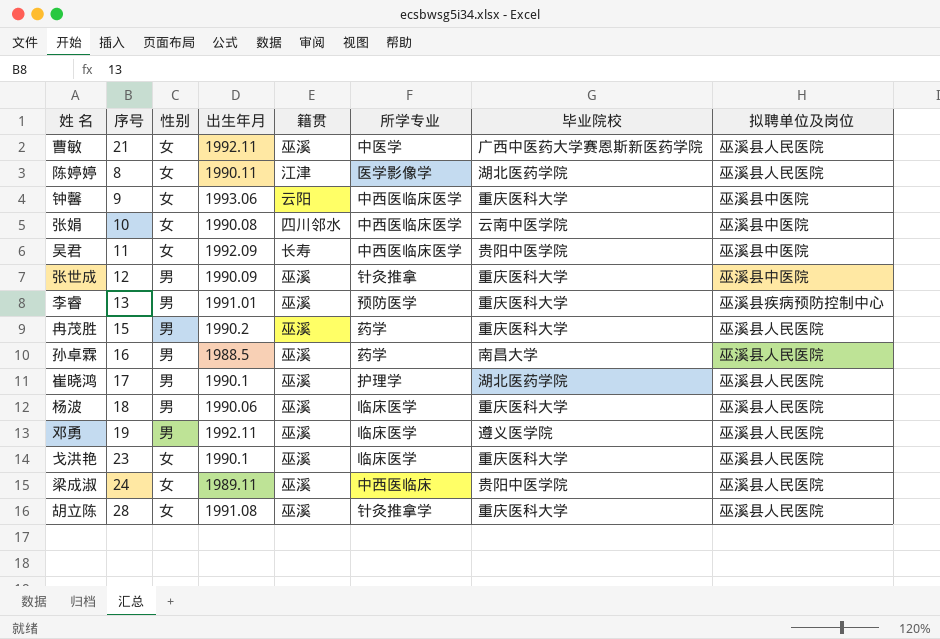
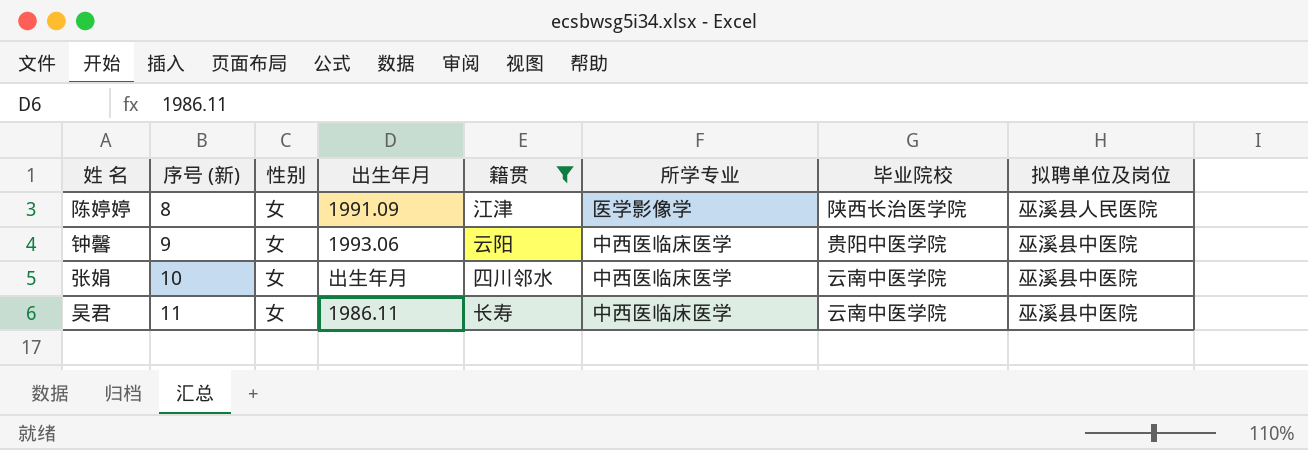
filter: none -> 籍贯 != 巫溪
column name: 序号 -> 序号 (新)
陈婷婷 | 出生年月: 1990.11 -> 1991.09
陈婷婷 | 毕业院校: 湖北医药学院 -> 陕西长治医学院
钟馨 | 毕业院校: 重庆医科大学 -> 贵阳中医学院
张娟 | 出生年月: 1990.08 -> 出生年月
吴君 | 出生年月: 1992.09 -> 1986.11
吴君 | 毕业院校: 贵阳中医学院 -> 云南中医学院

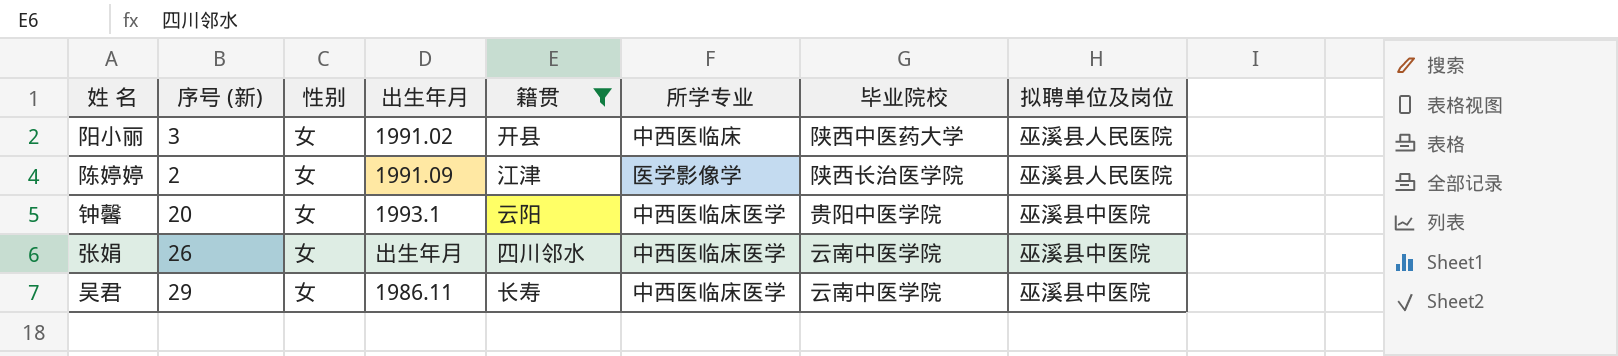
row 阳小丽: none -> 3 | 女 | 1991.02 | 开县 | 中西医临床 | 陕西中医药大学 | 巫溪县人民医院
陈婷婷 | 序号 (新): 8 -> 2
钟馨 | 序号 (新): 9 -> 20
钟馨 | 出生年月: 1993.06 -> 1993.1
张娟 | 序号 (新): 10 -> 26
吴君 | 序号 (新): 11 -> 29

